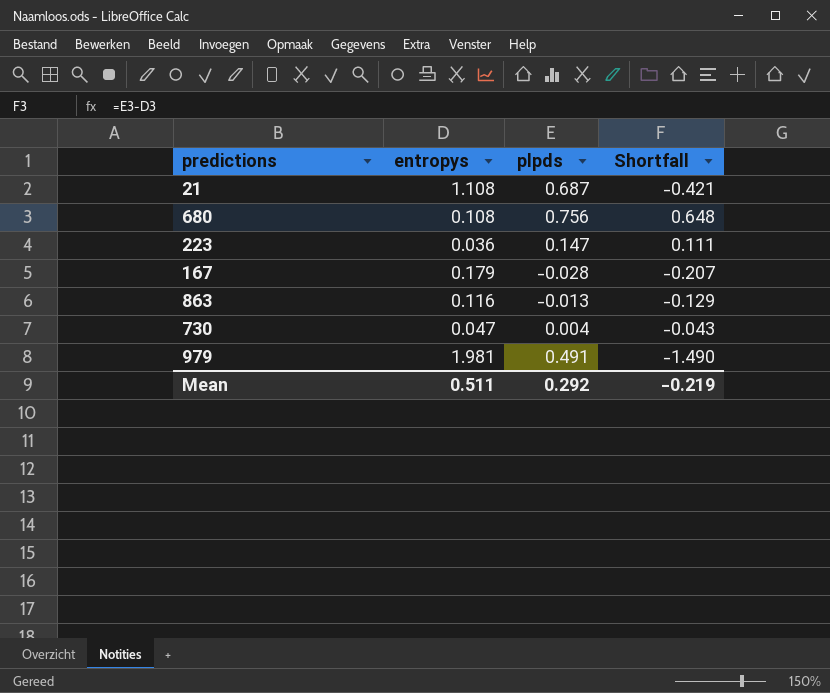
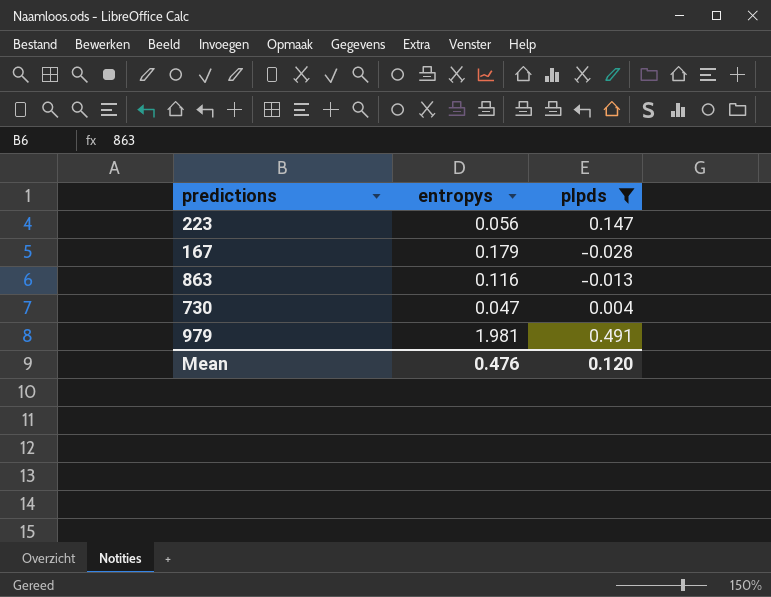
filter: none -> plpds <= 0.491
column Shortfall | formula: [plpds] - [entropys] -> none
223 | entropys: 0.036 -> 0.056
Mean | entropys: 0.511 -> 0.476
Mean | plpds: 0.292 -> 0.120

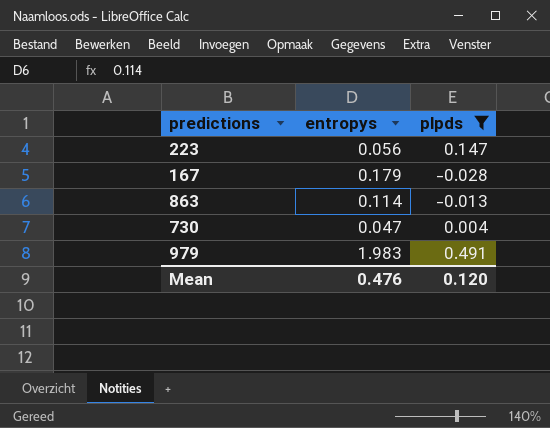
863 | entropys: 0.116 -> 0.114
979 | entropys: 1.981 -> 1.983

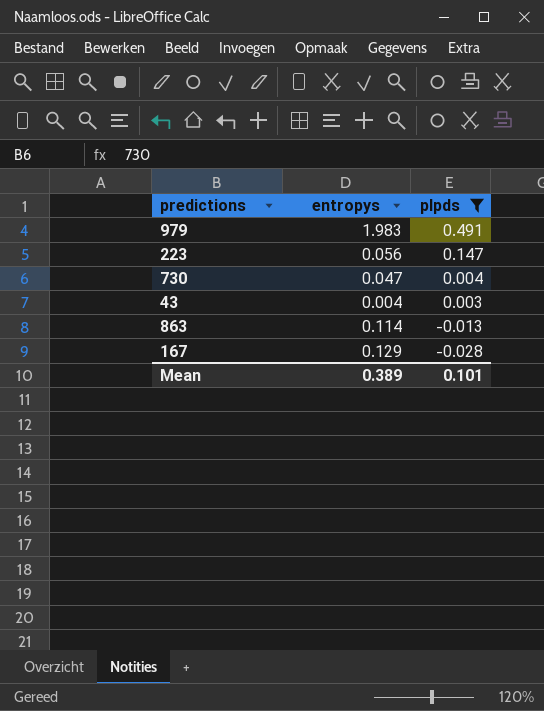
row order: none -> plpds descending
row 43: none -> 0.004 | 0.003
167 | entropys: 0.179 -> 0.129
Mean | entropys: 0.476 -> 0.389
Mean | plpds: 0.120 -> 0.101

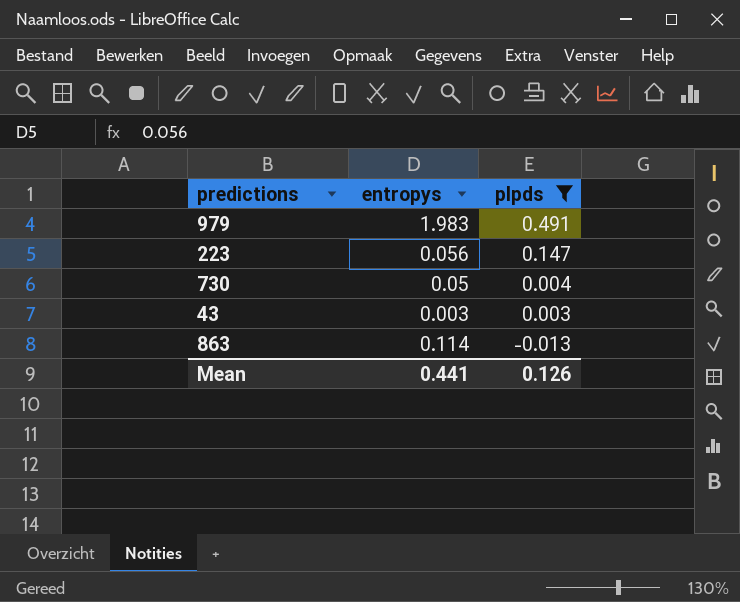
row 167: 0.129 | -0.028 -> none
730 | entropys: 0.047 -> 0.05
43 | entropys: 0.004 -> 0.003
Mean | entropys: 0.389 -> 0.441
Mean | plpds: 0.101 -> 0.126

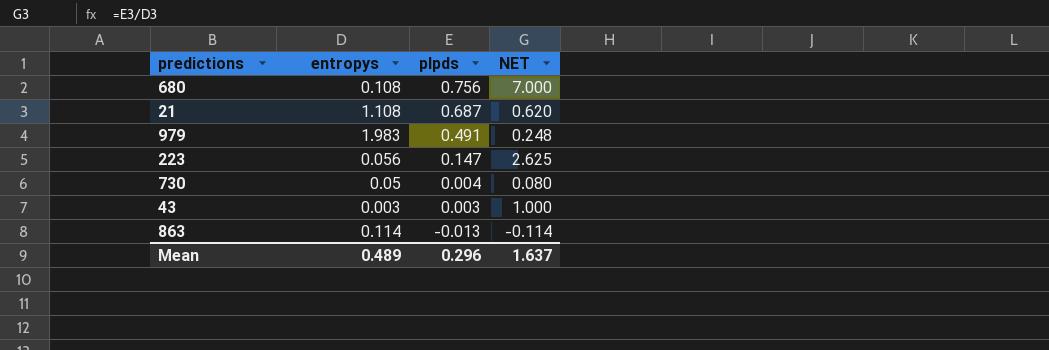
filter: plpds <= 0.491 -> none
column NET | formula: none -> [plpds] / [entropys]
Mean | entropys: 0.441 -> 0.489
Mean | plpds: 0.126 -> 0.296

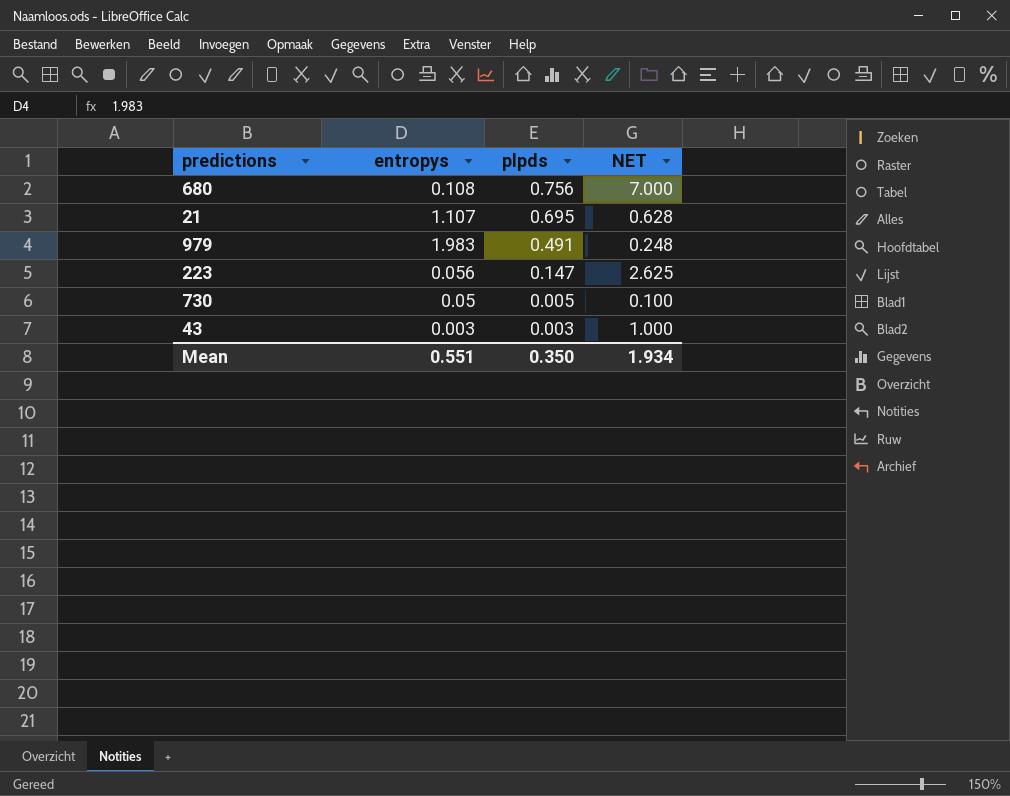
row 863: 0.114 | -0.013 | -0.114 -> none
21 | entropys: 1.108 -> 1.107
21 | plpds: 0.687 -> 0.695
21 | NET: 0.620 -> 0.628
730 | plpds: 0.004 -> 0.005
730 | NET: 0.080 -> 0.100
Mean | entropys: 0.489 -> 0.551
Mean | plpds: 0.296 -> 0.350
Mean | NET: 1.637 -> 1.934

